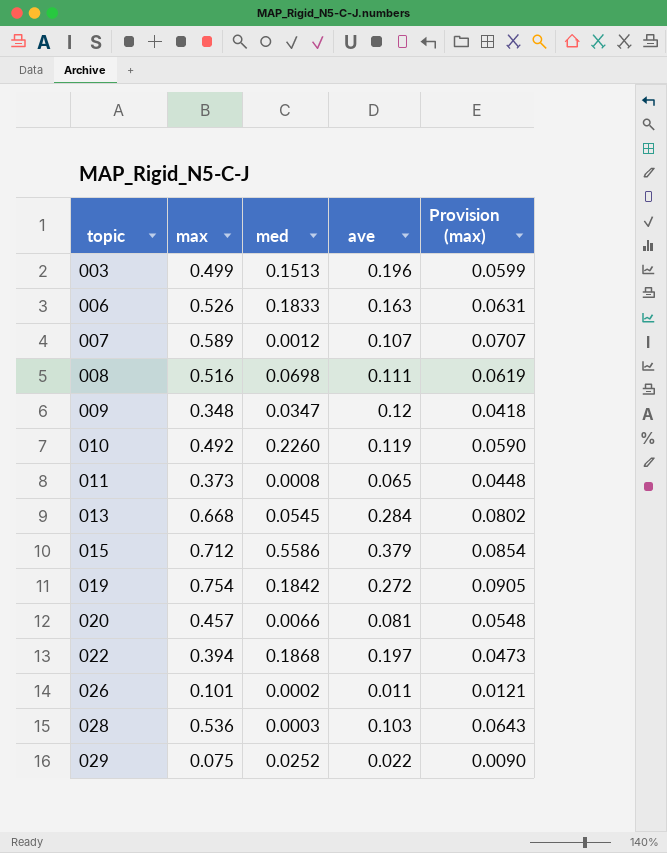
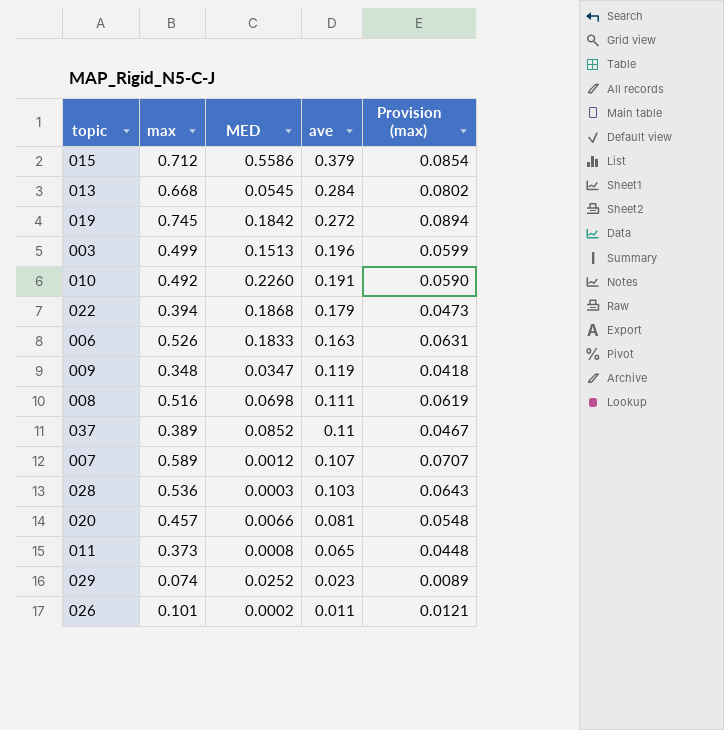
row order: topic ascending -> ave descending
column name: med -> MED
019 | max: 0.754 -> 0.745
019 | Provision (max): 0.0905 -> 0.0894
010 | ave: 0.119 -> 0.191
022 | ave: 0.197 -> 0.179
009 | ave: 0.12 -> 0.119
row 037: none -> 0.389 | 0.0852 | 0.11 | 0.0467
029 | max: 0.075 -> 0.074
029 | ave: 0.022 -> 0.023
029 | Provision (max): 0.0090 -> 0.0089

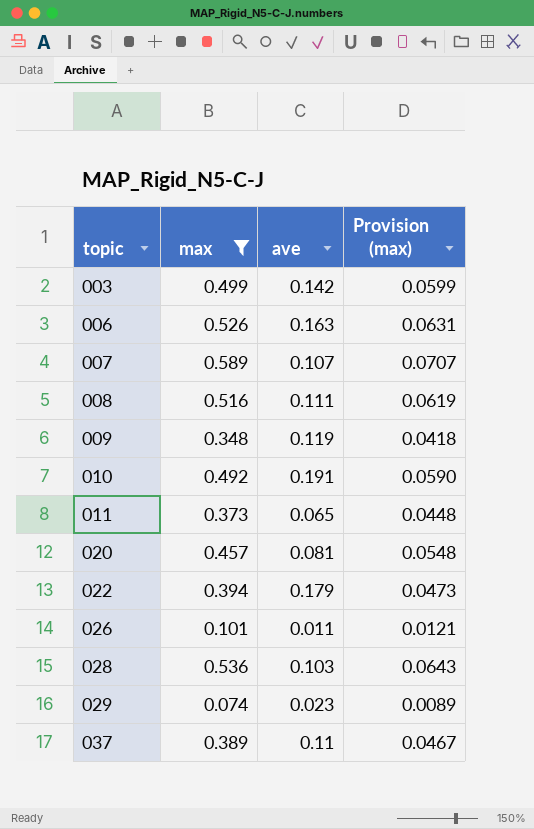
filter: none -> max <= 0.589
row order: ave descending -> topic ascending
column MED | position: 3 -> none
003 | ave: 0.196 -> 0.142

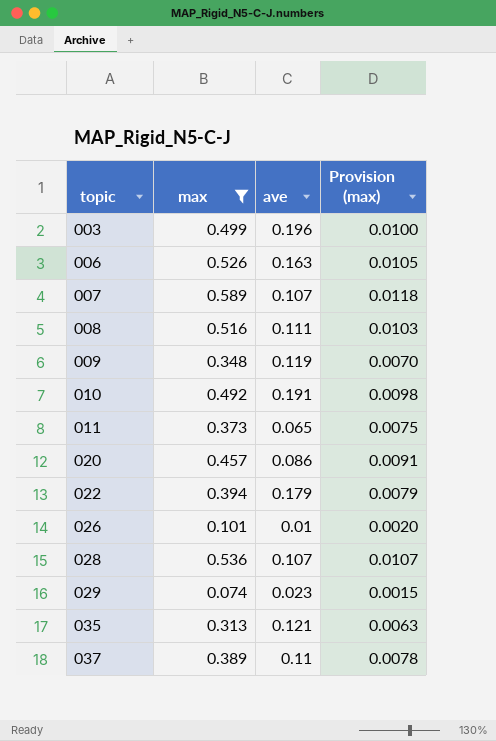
column Provision (max) | formula: [max] * 0.12 -> [max] * 0.02
003 | ave: 0.142 -> 0.196
020 | ave: 0.081 -> 0.086
026 | ave: 0.011 -> 0.01
028 | ave: 0.103 -> 0.107
row 035: none -> 0.313 | 0.121 | 0.0063

